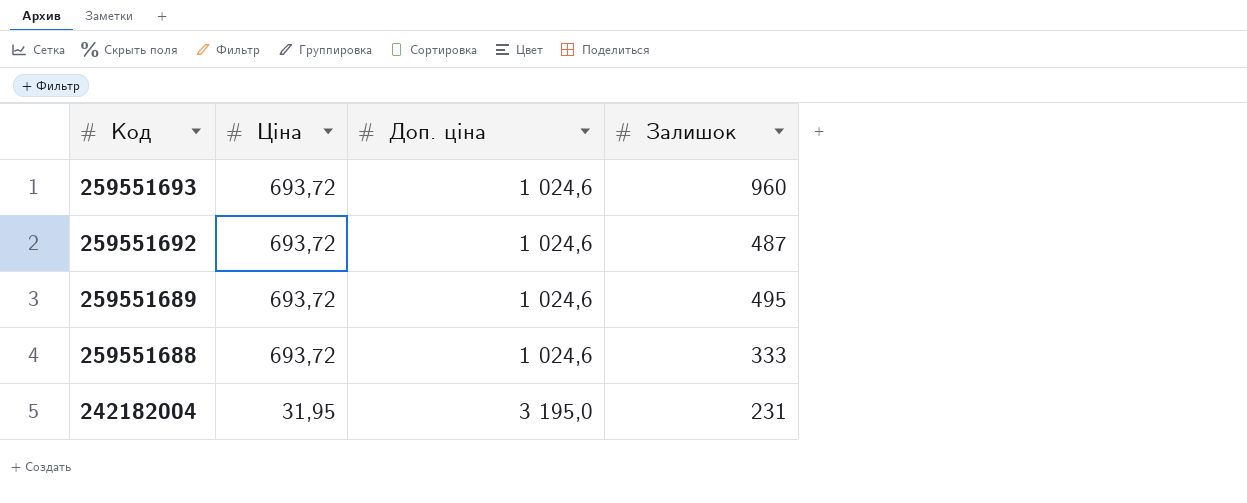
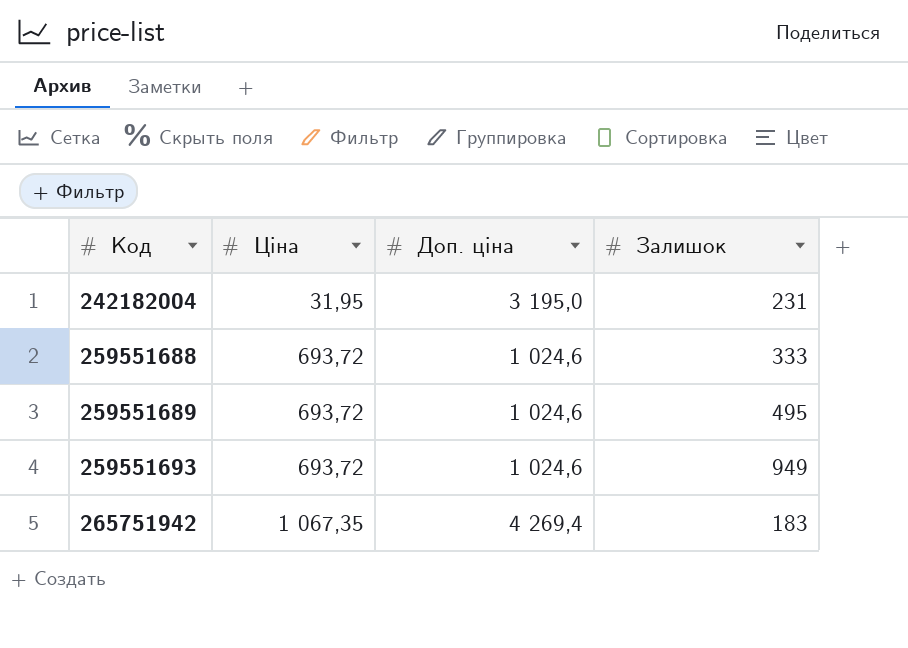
row order: Код descending -> Код ascending
row 259551692: 693,72 | 1 024,6 | 487 -> none
259551693 | Залишок: 960 -> 949
row 265751942: none -> 1 067,35 | 4 269,4 | 183

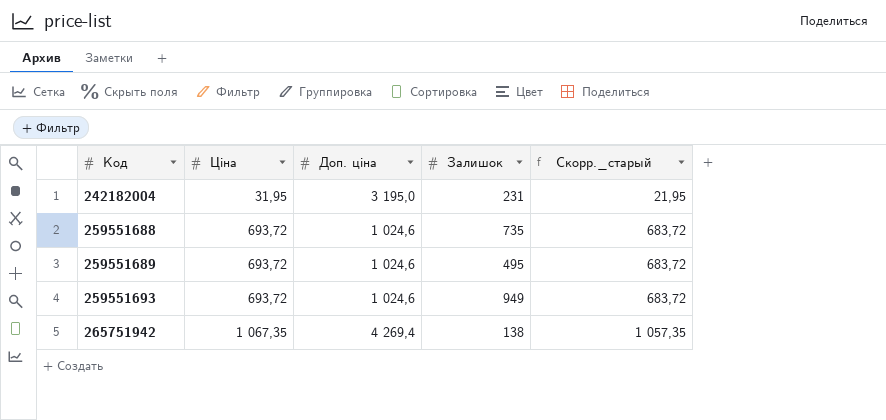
column Скорр._старый | formula: none -> [Ціна] - 10
259551688 | Залишок: 333 -> 735
265751942 | Залишок: 183 -> 138

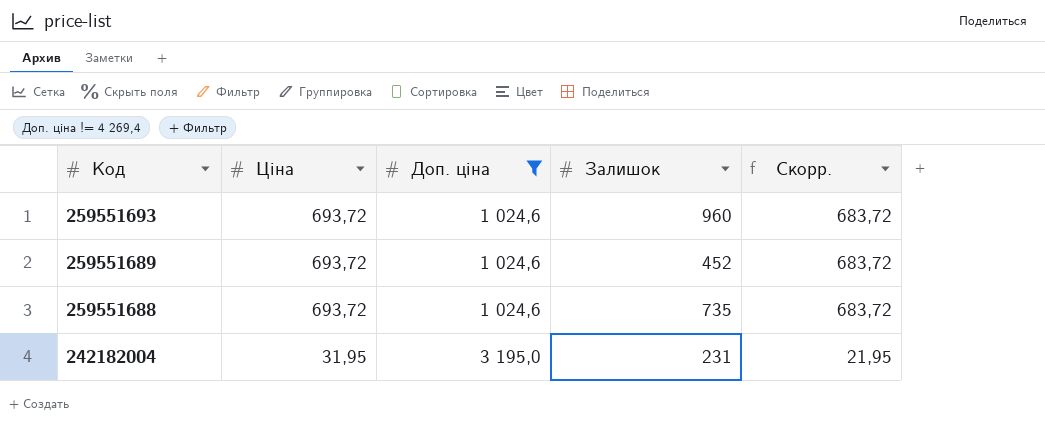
filter: none -> Доп. ціна != 4 269,4
row order: Код ascending -> Код descending
column name: Скорр._старый -> Скорр.
259551693 | Залишок: 949 -> 960
259551689 | Залишок: 495 -> 452

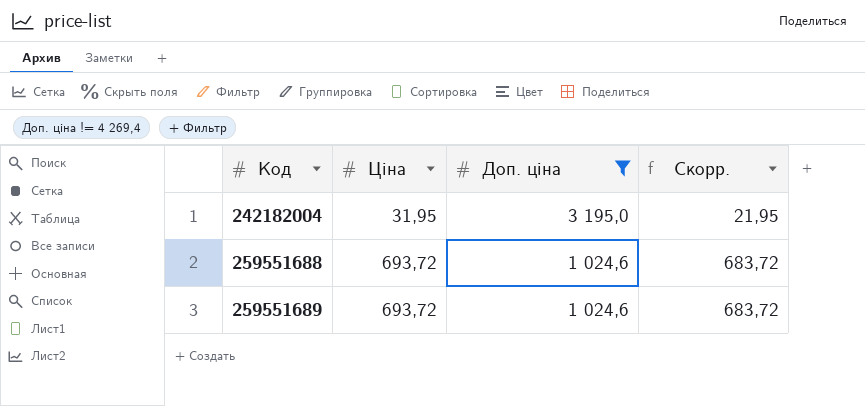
row order: Код descending -> Код ascending
column Залишок | position: 4 -> none
row 259551693: 693,72 | 1 024,6 | 960 | 683,72 -> none

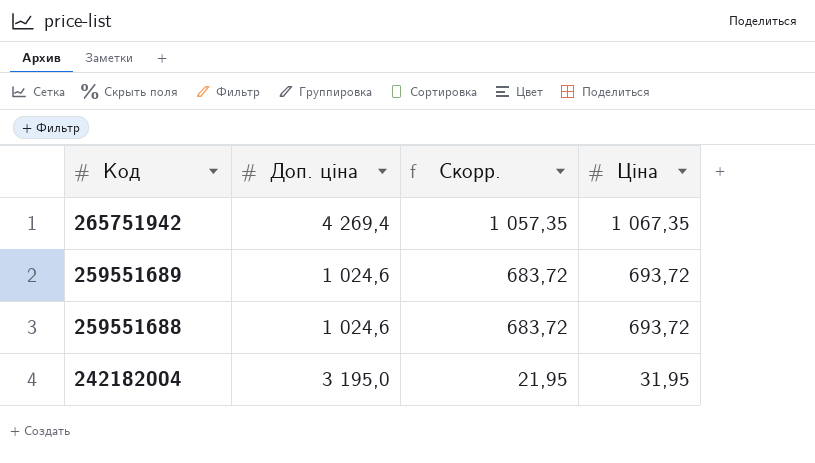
filter: Доп. ціна != 4 269,4 -> none
row order: Код ascending -> Код descending
column Ціна | position: 2 -> 4

